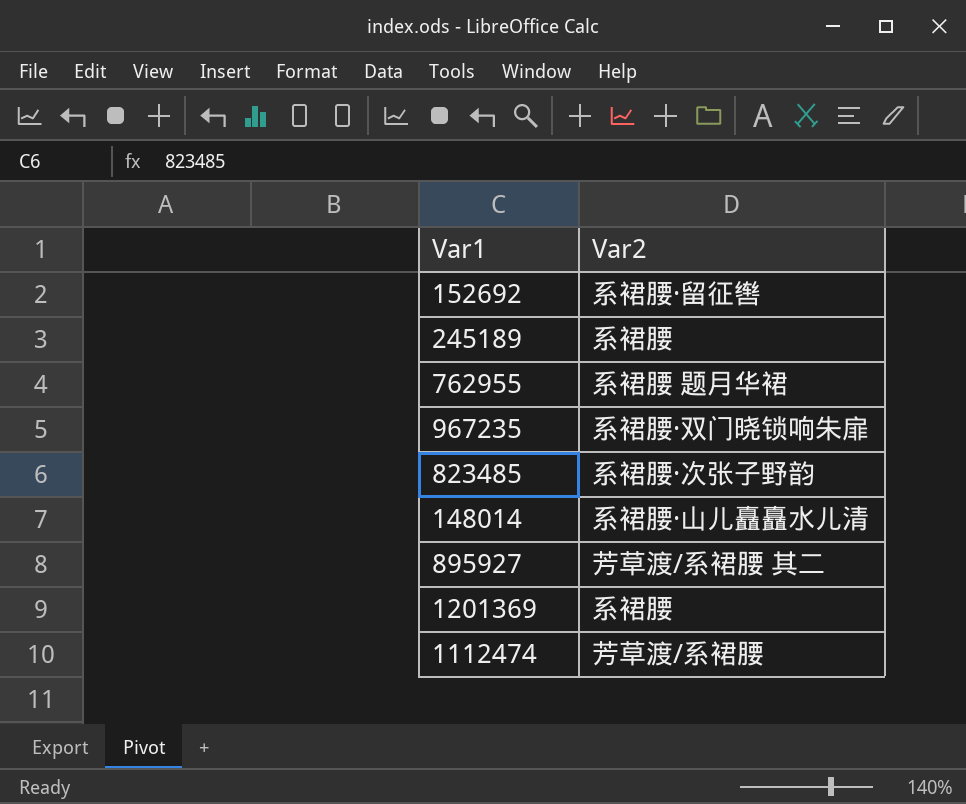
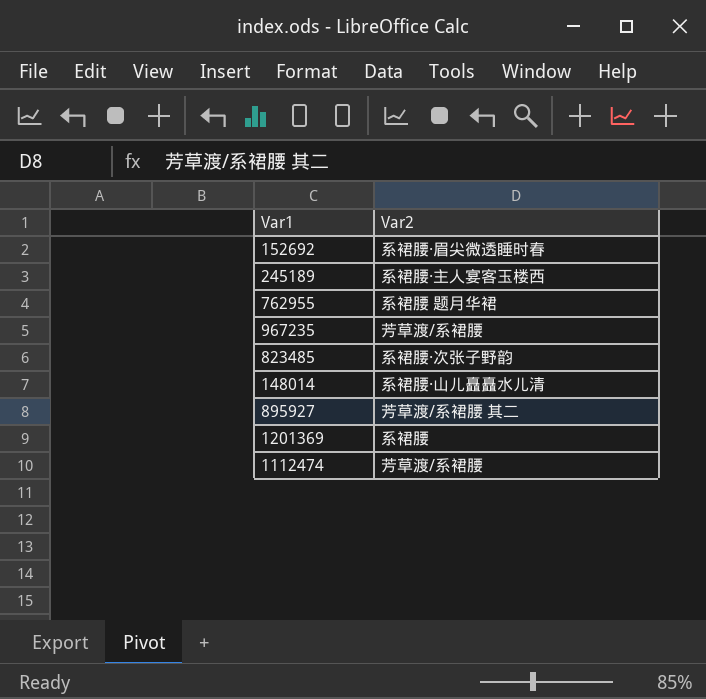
152692 | Var2: 系裙腰·留征辔 -> 系裙腰·眉尖微透睡时春
245189 | Var2: 系裙腰 -> 系裙腰·主人宴客玉楼西
967235 | Var2: 系裙腰·双门晓锁响朱扉 -> 芳草渡/系裙腰

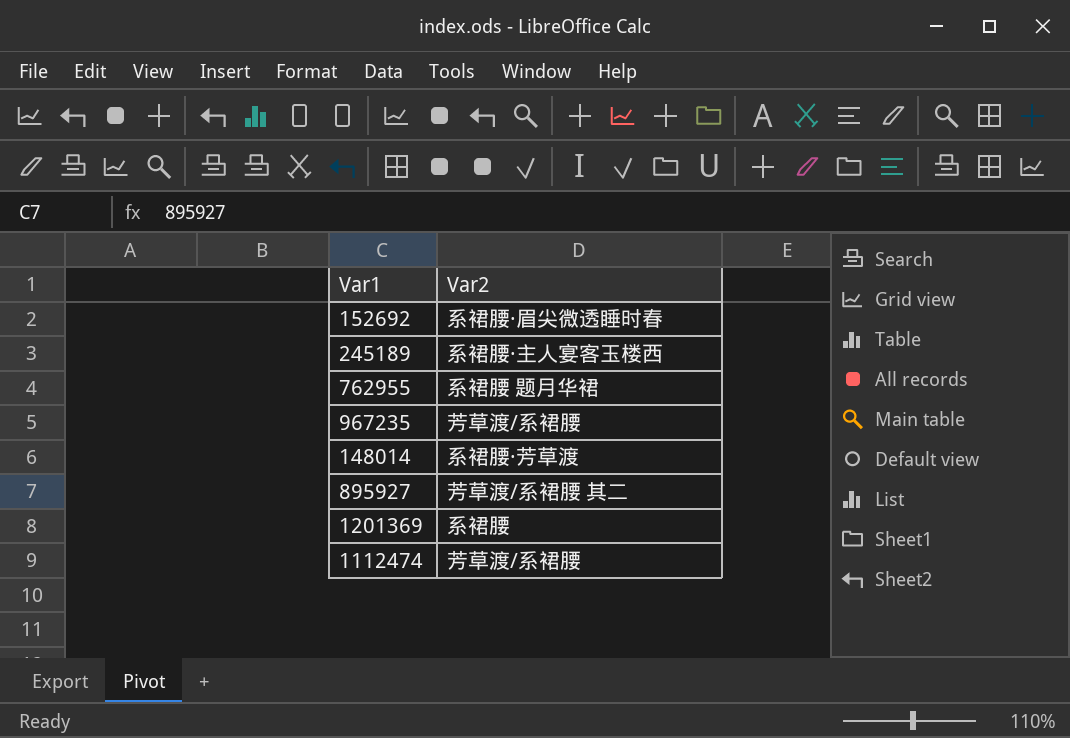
row 823485: 系裙腰·次张子野韵 -> none
148014 | Var2: 系裙腰·山儿矗矗水儿清 -> 系裙腰·芳草渡

